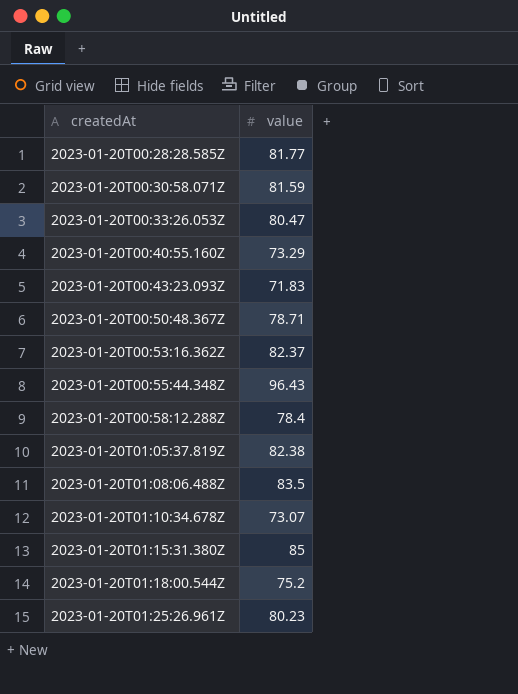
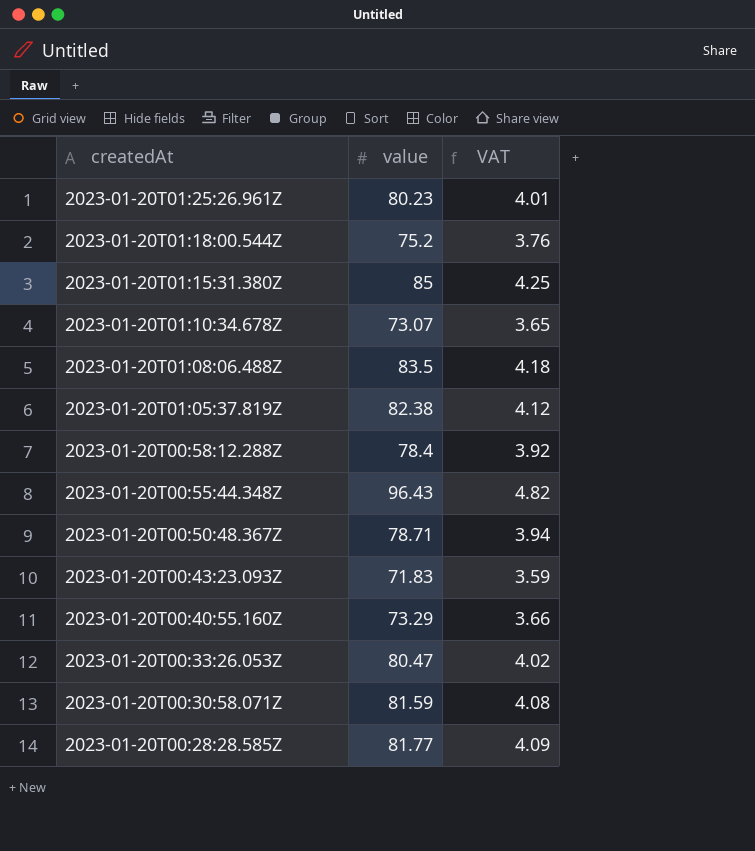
row order: createdAt ascending -> createdAt descending
column VAT | formula: none -> [value] * 0.05
row 2023-01-20T00:53:16.362Z: 82.37 -> none

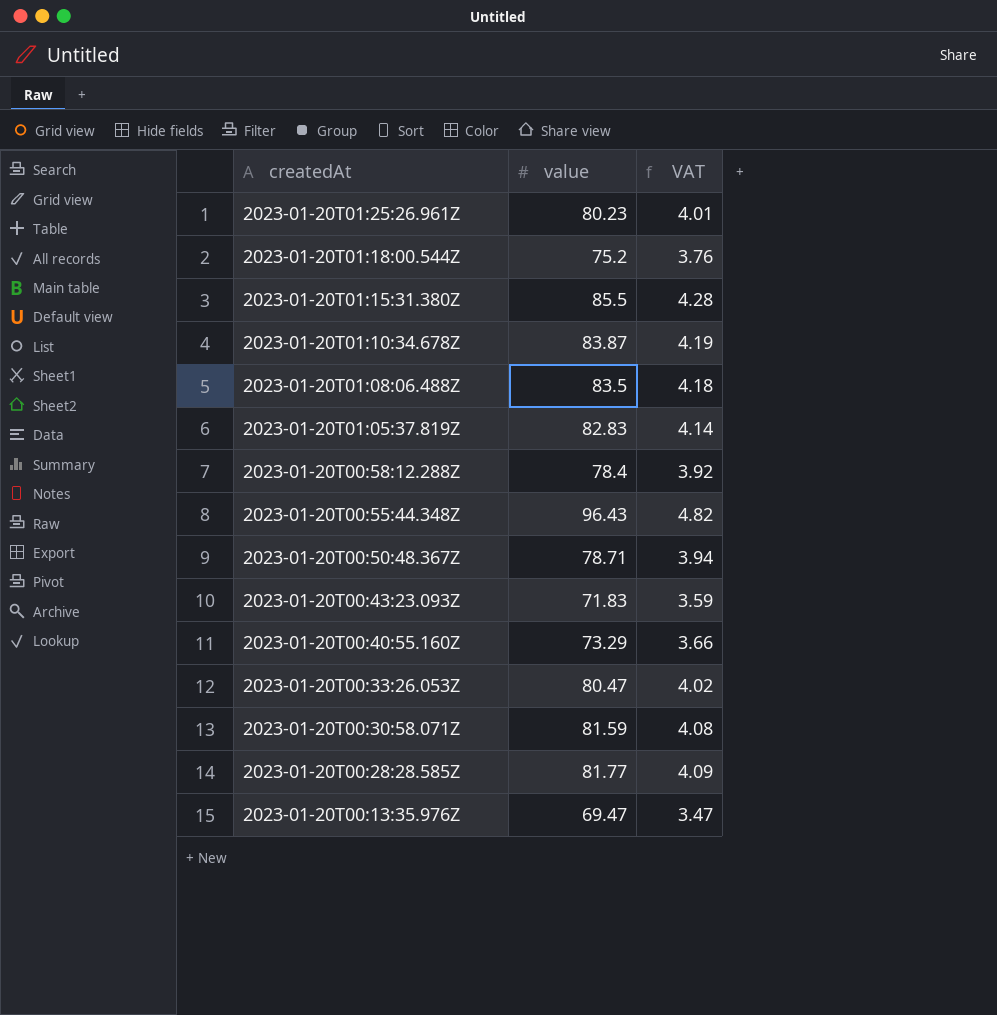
2023-01-20T01:15:31.380Z | value: 85 -> 85.5
2023-01-20T01:15:31.380Z | VAT: 4.25 -> 4.28
2023-01-20T01:10:34.678Z | value: 73.07 -> 83.87
2023-01-20T01:10:34.678Z | VAT: 3.65 -> 4.19
2023-01-20T01:05:37.819Z | value: 82.38 -> 82.83
2023-01-20T01:05:37.819Z | VAT: 4.12 -> 4.14
row 2023-01-20T00:13:35.976Z: none -> 69.47 | 3.47

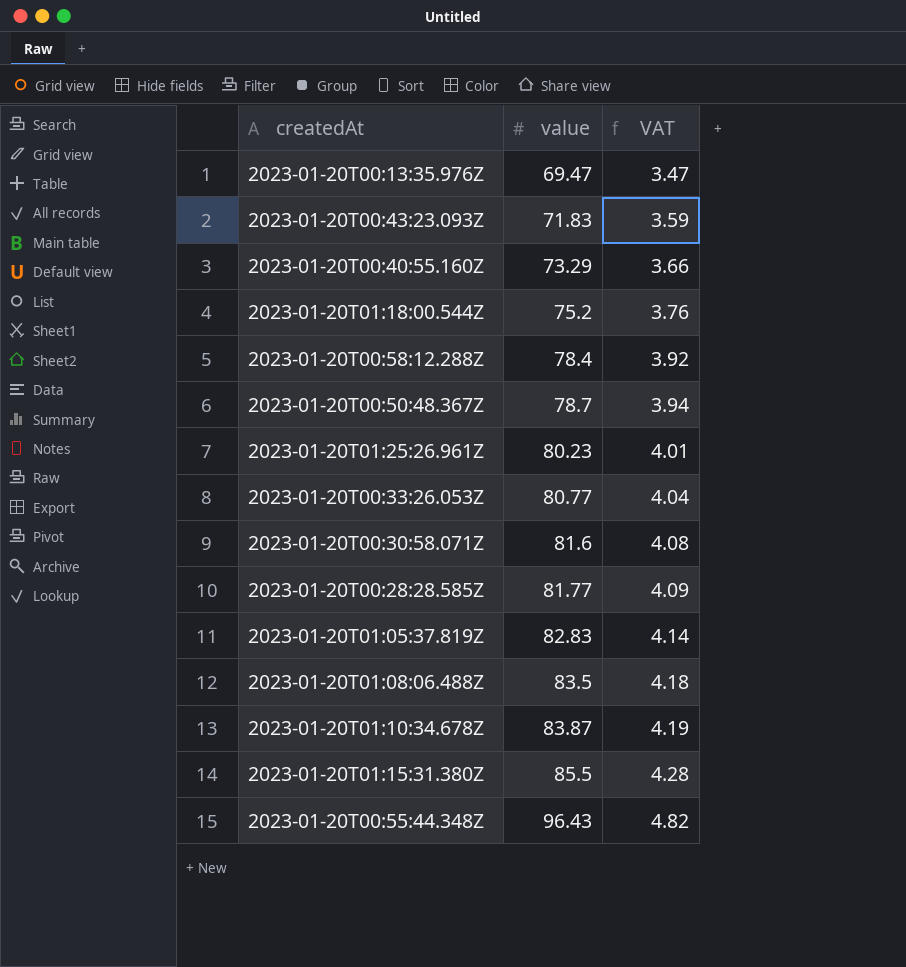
row order: createdAt descending -> value ascending
2023-01-20T00:50:48.367Z | value: 78.71 -> 78.7
2023-01-20T00:33:26.053Z | value: 80.47 -> 80.77
2023-01-20T00:33:26.053Z | VAT: 4.02 -> 4.04
2023-01-20T00:30:58.071Z | value: 81.59 -> 81.6

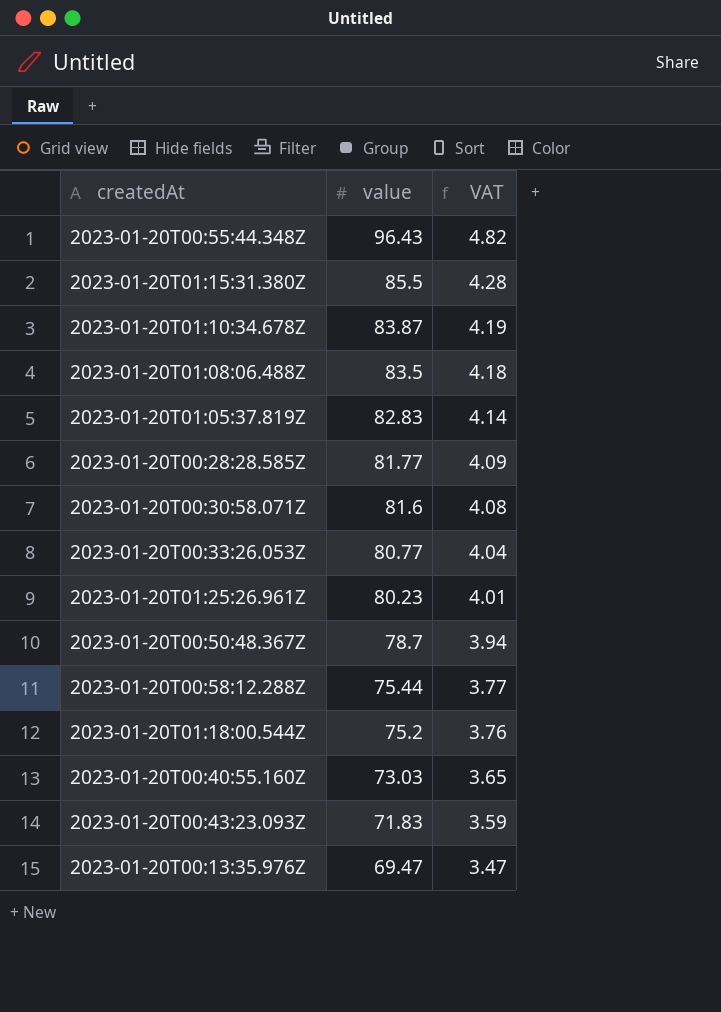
row order: value ascending -> value descending
2023-01-20T00:58:12.288Z | value: 78.4 -> 75.44
2023-01-20T00:58:12.288Z | VAT: 3.92 -> 3.77
2023-01-20T00:40:55.160Z | value: 73.29 -> 73.03
2023-01-20T00:40:55.160Z | VAT: 3.66 -> 3.65

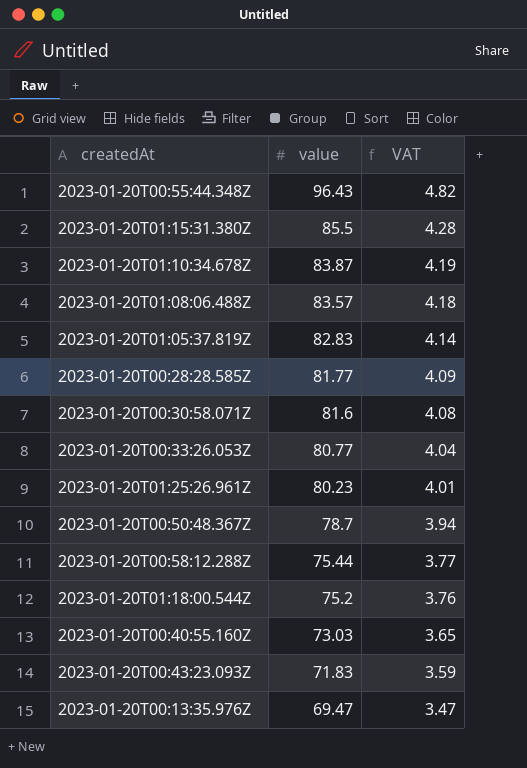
2023-01-20T01:08:06.488Z | value: 83.5 -> 83.57

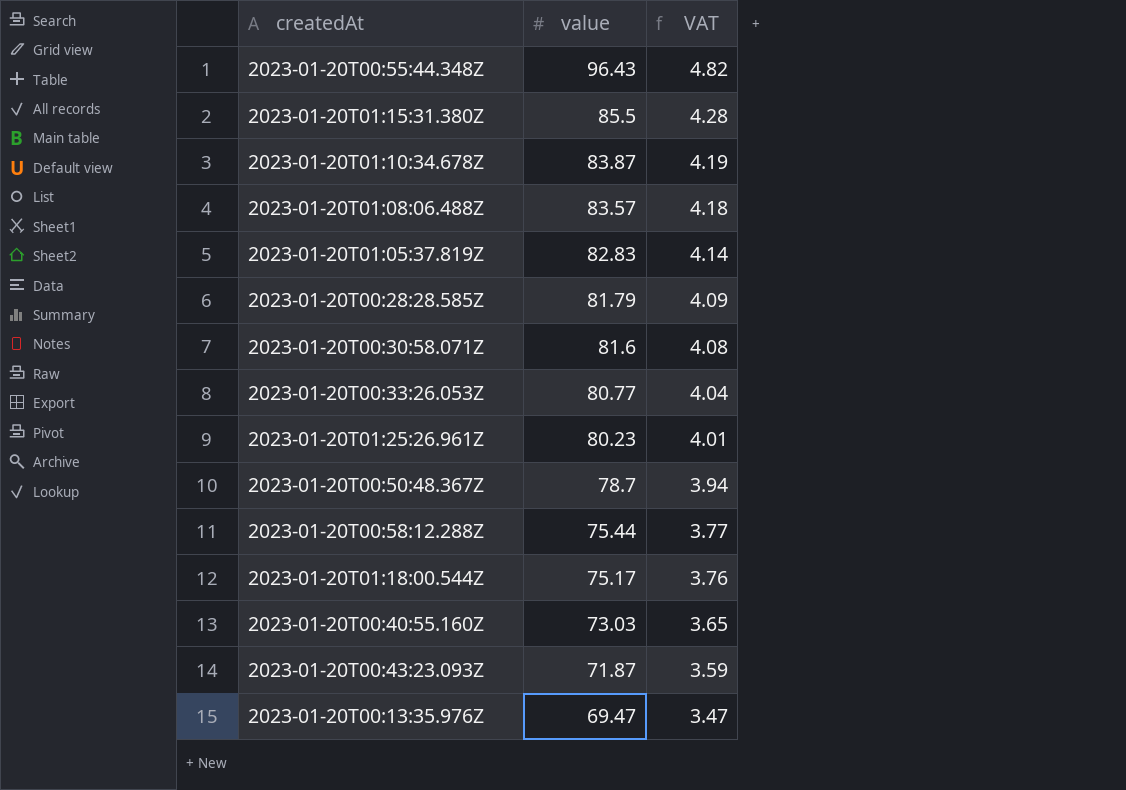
2023-01-20T00:28:28.585Z | value: 81.77 -> 81.79
2023-01-20T01:18:00.544Z | value: 75.2 -> 75.17
2023-01-20T00:43:23.093Z | value: 71.83 -> 71.87

